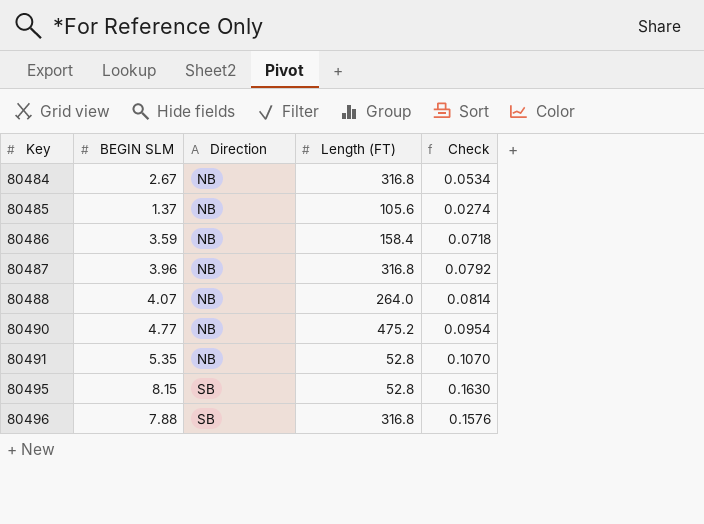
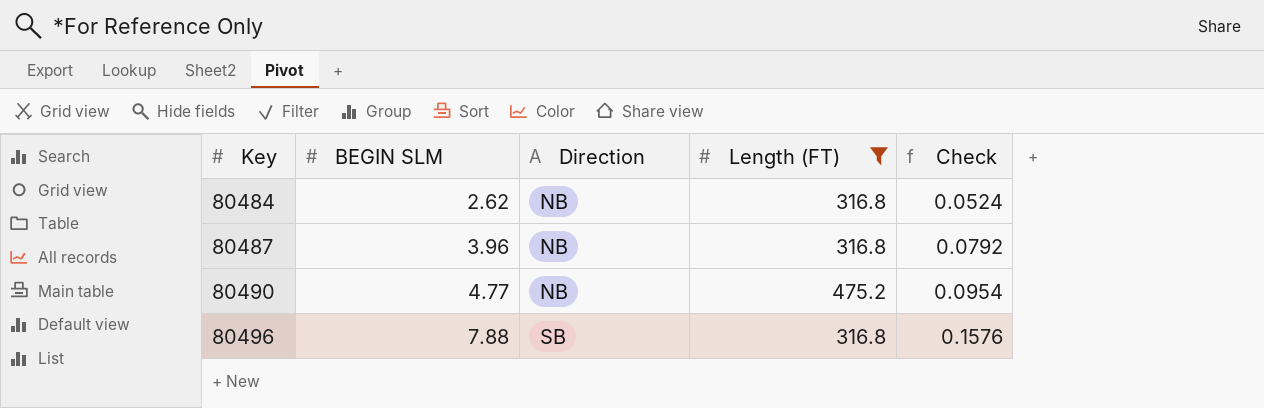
filter: none -> Length (FT) >= 316.8
80484 | BEGIN SLM: 2.67 -> 2.62
80484 | Check: 0.0534 -> 0.0524

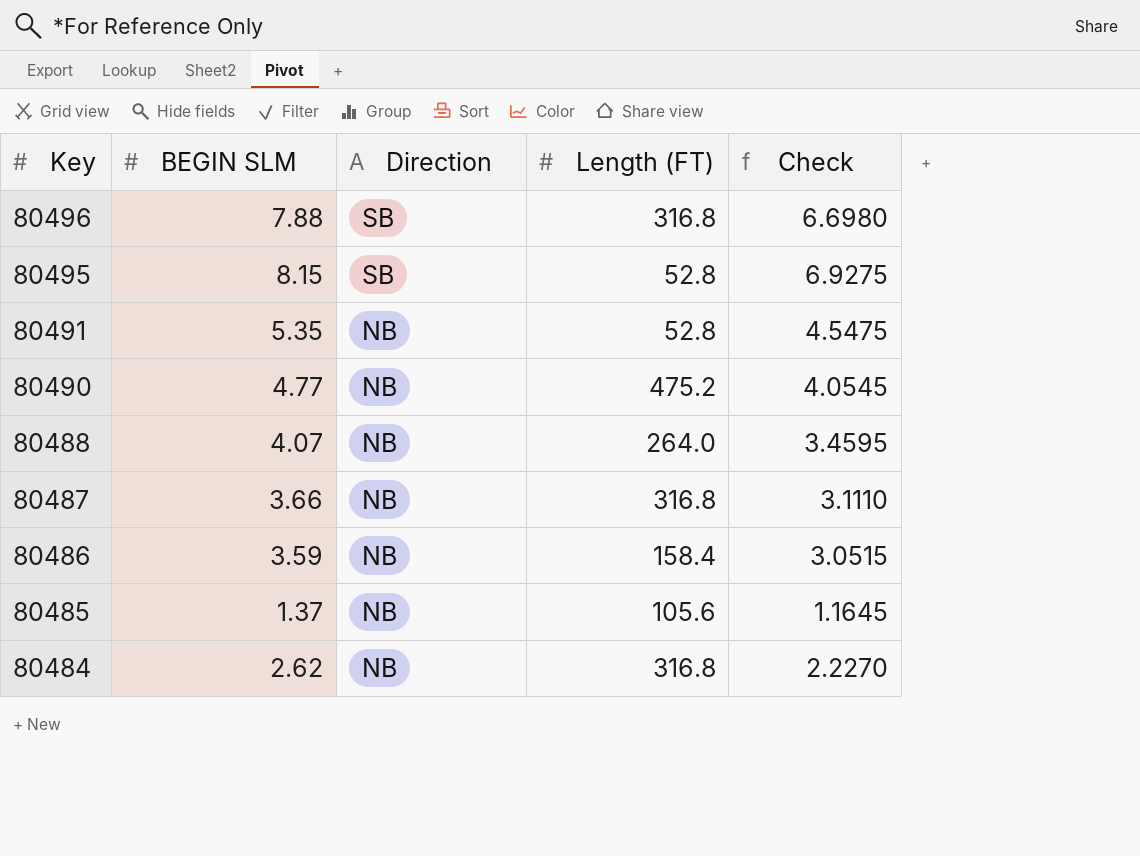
filter: Length (FT) >= 316.8 -> none
row order: Key ascending -> Key descending
column Check | formula: [BEGIN SLM] * 0.02 -> [BEGIN SLM] * 0.85
80487 | BEGIN SLM: 3.96 -> 3.66

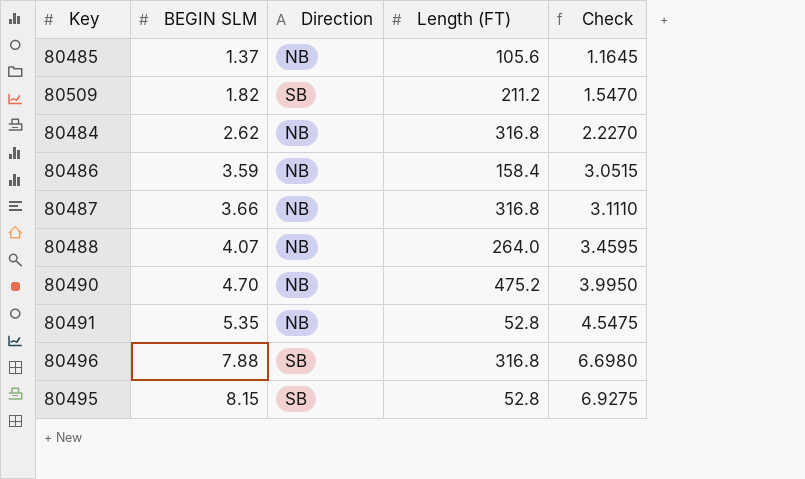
row order: Key descending -> BEGIN SLM ascending
row 80509: none -> 1.82 | SB | 211.2 | 1.5470
80490 | BEGIN SLM: 4.77 -> 4.70
80490 | Check: 4.0545 -> 3.9950

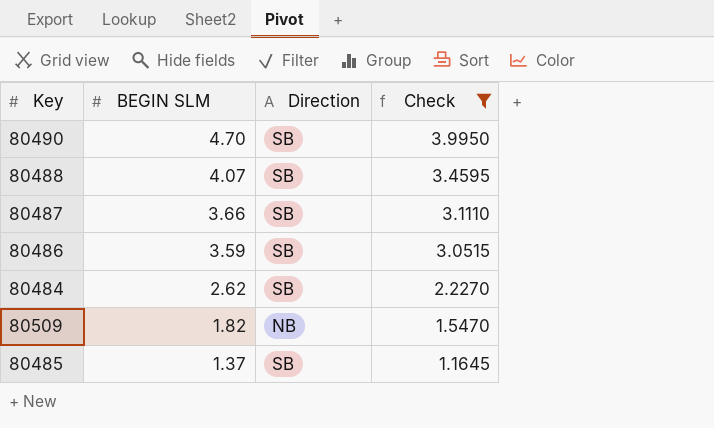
filter: none -> Check <= 3.9950
row order: BEGIN SLM ascending -> BEGIN SLM descending
column Length (FT) | position: 4 -> none
80490 | Direction: NB -> SB
80488 | Direction: NB -> SB
80487 | Direction: NB -> SB
80486 | Direction: NB -> SB
80484 | Direction: NB -> SB
80509 | Direction: SB -> NB
80485 | Direction: NB -> SB

